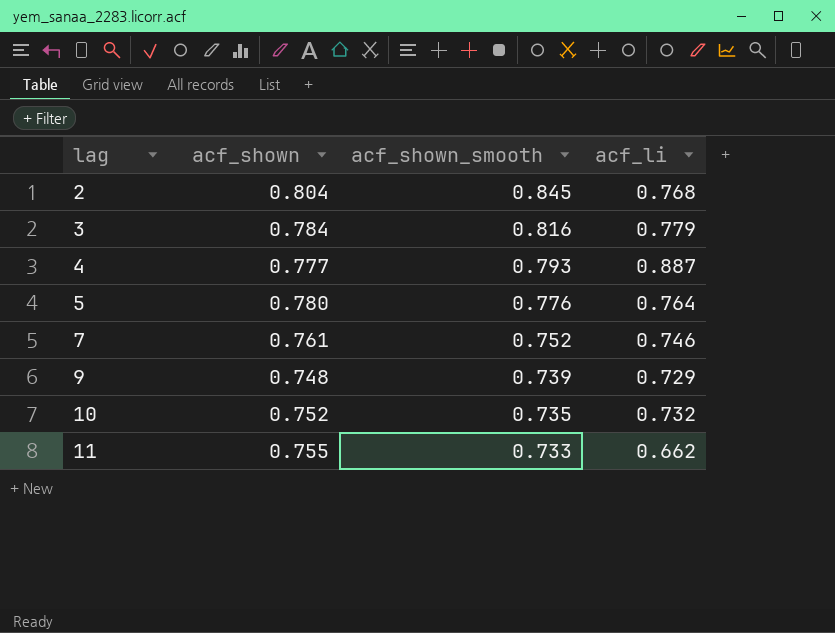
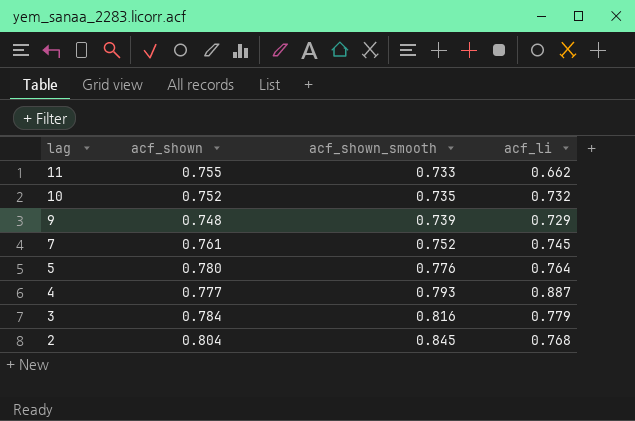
row order: lag ascending -> lag descending
7 | acf_li: 0.746 -> 0.745

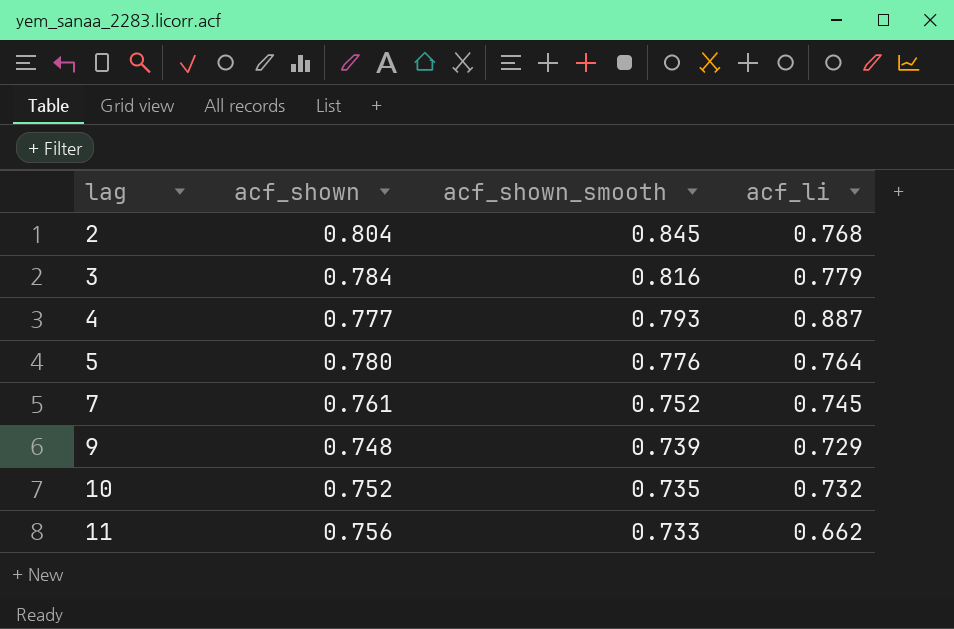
row order: lag descending -> lag ascending
11 | acf_shown: 0.755 -> 0.756

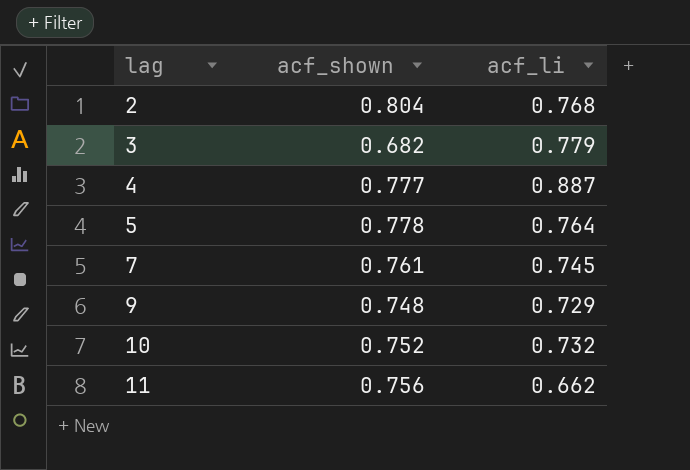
column acf_shown_smooth | position: 3 -> none
3 | acf_shown: 0.784 -> 0.682
5 | acf_shown: 0.780 -> 0.778

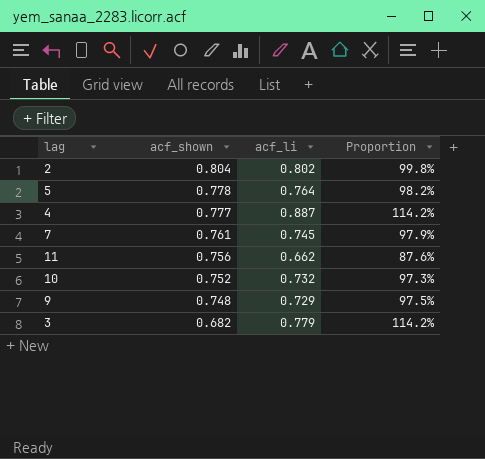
row order: lag ascending -> acf_shown descending
column Proportion | formula: none -> [acf_li] / [acf_shown]
2 | acf_li: 0.768 -> 0.802

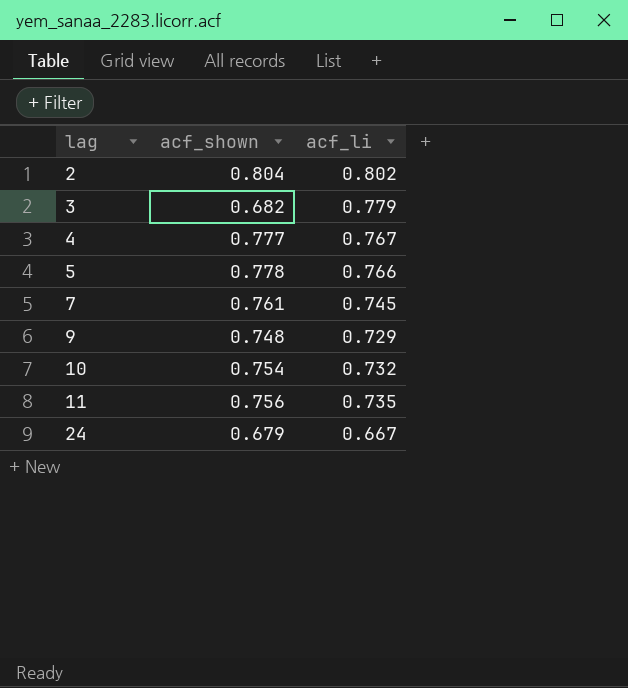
row order: acf_shown descending -> lag ascending
column Proportion | formula: [acf_li] / [acf_shown] -> none
4 | acf_li: 0.887 -> 0.767
5 | acf_li: 0.764 -> 0.766
10 | acf_shown: 0.752 -> 0.754
11 | acf_li: 0.662 -> 0.735
row 24: none -> 0.679 | 0.667

